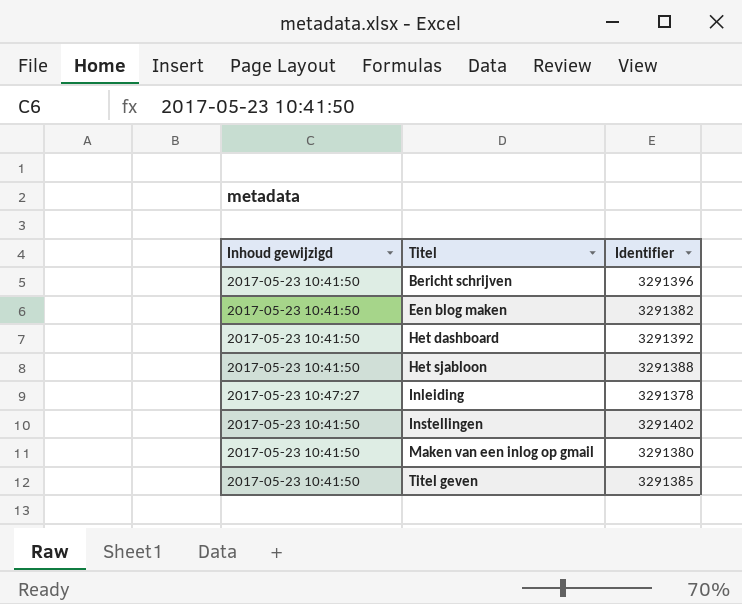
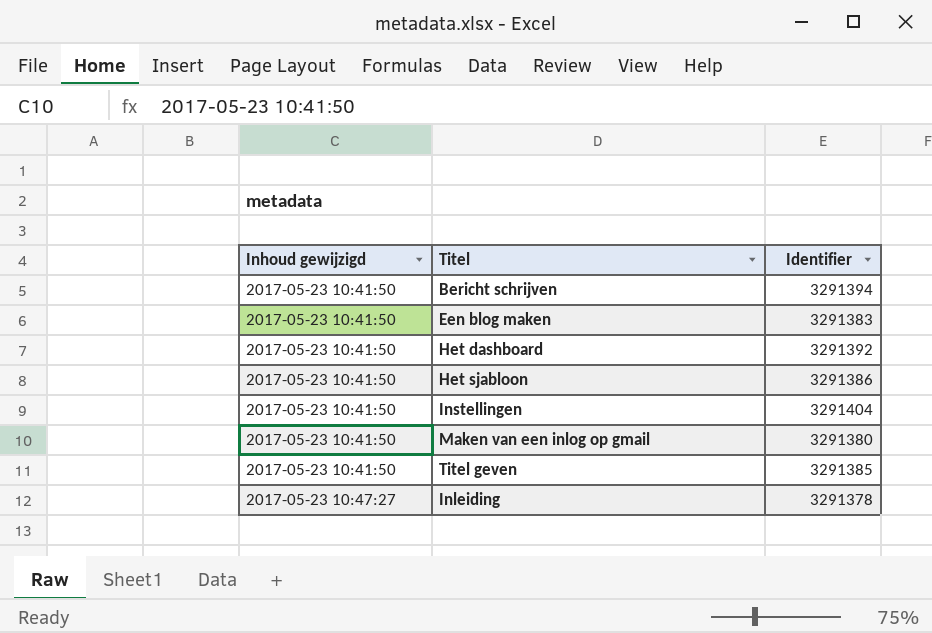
row order: Titel ascending -> Inhoud gewijzigd ascending
Bericht schrijven | Identifier: 3291396 -> 3291394
Een blog maken | Identifier: 3291382 -> 3291383
Het sjabloon | Identifier: 3291388 -> 3291386
Instellingen | Identifier: 3291402 -> 3291404

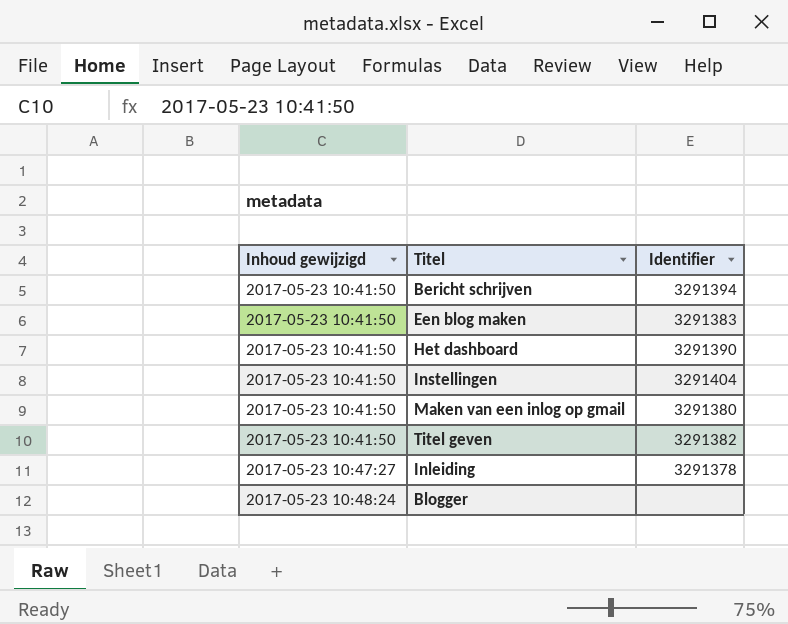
row Het sjabloon: 2017-05-23 10:41:50 | 3291386 -> none
Het dashboard | Identifier: 3291392 -> 3291390
Titel geven | Identifier: 3291385 -> 3291382
row Blogger: none -> 2017-05-23 10:48:24 | none

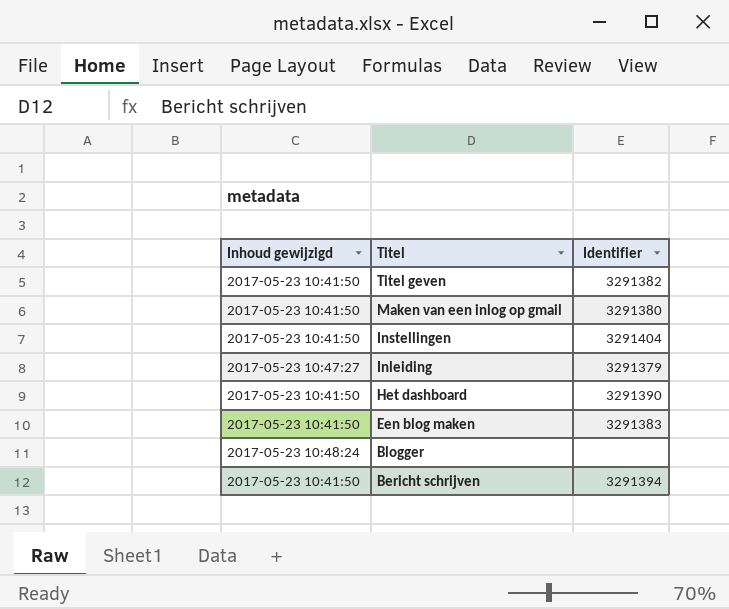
row order: Inhoud gewijzigd ascending -> Titel descending
Inleiding | Identifier: 3291378 -> 3291379

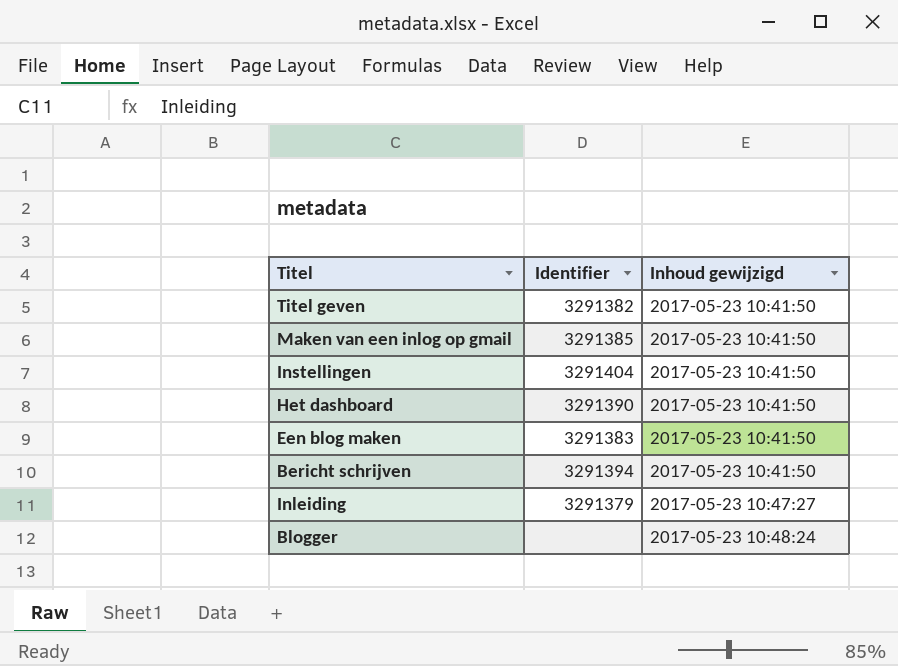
row order: Titel descending -> Inhoud gewijzigd ascending
column Inhoud gewijzigd | position: 1 -> 3
Maken van een inlog op gmail | Identifier: 3291380 -> 3291385

